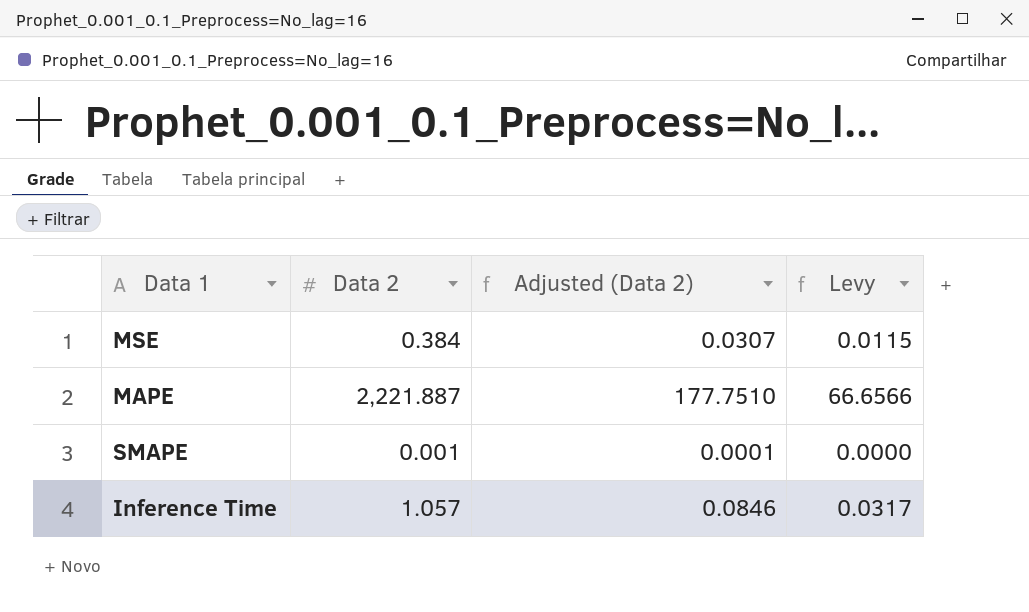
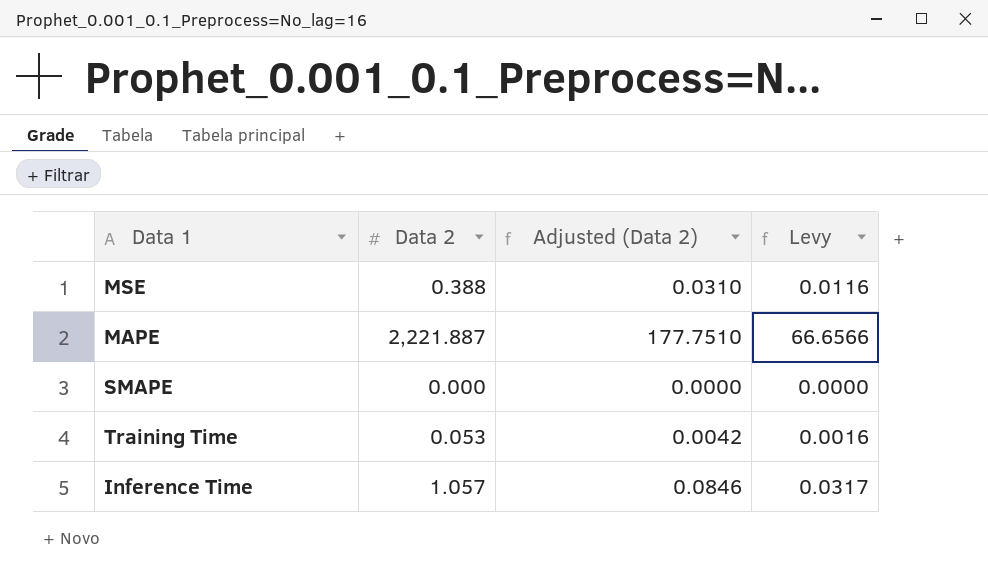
MSE | Data 2: 0.384 -> 0.388
MSE | Adjusted (Data 2): 0.0307 -> 0.0310
MSE | Levy: 0.0115 -> 0.0116
SMAPE | Data 2: 0.001 -> 0.000
SMAPE | Adjusted (Data 2): 0.0001 -> 0.0000
row Training Time: none -> 0.053 | 0.0042 | 0.0016

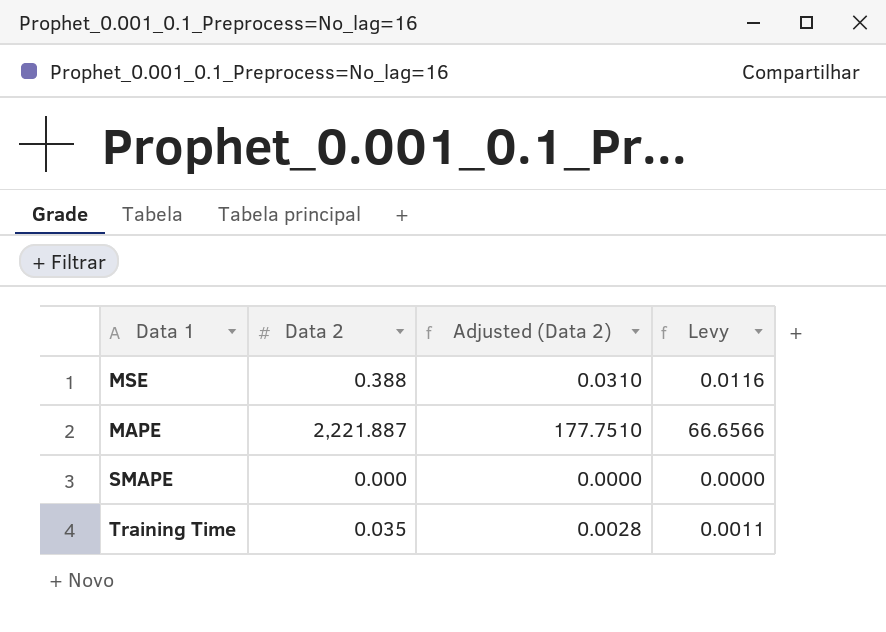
row Inference Time: 1.057 | 0.0846 | 0.0317 -> none
Training Time | Data 2: 0.053 -> 0.035
Training Time | Adjusted (Data 2): 0.0042 -> 0.0028
Training Time | Levy: 0.0016 -> 0.0011

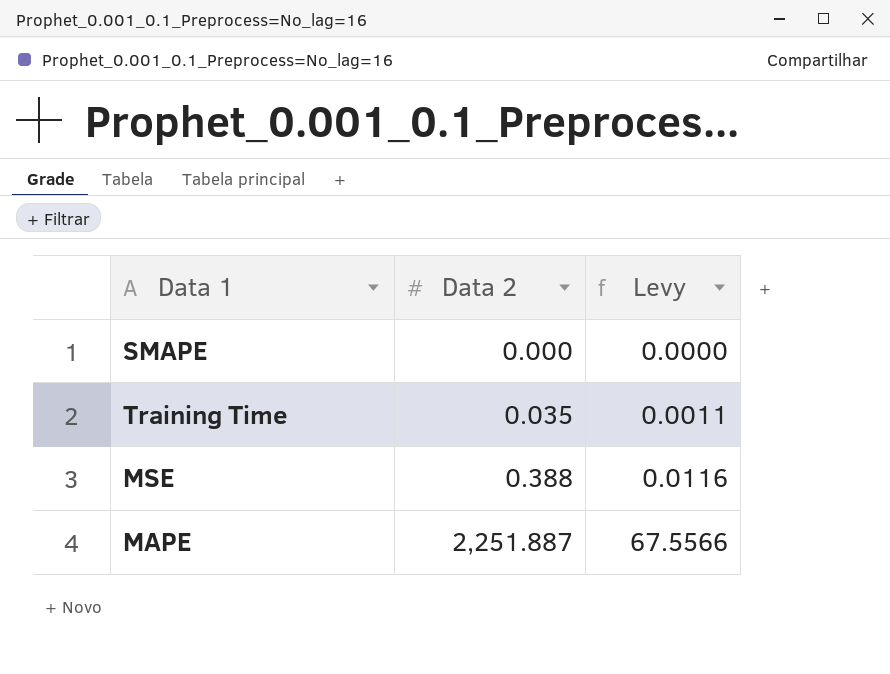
row order: none -> Data 2 ascending
column Adjusted (Data 2) | formula: [Data 2] * 0.08 -> none
MAPE | Data 2: 2,221.887 -> 2,251.887
MAPE | Levy: 66.6566 -> 67.5566

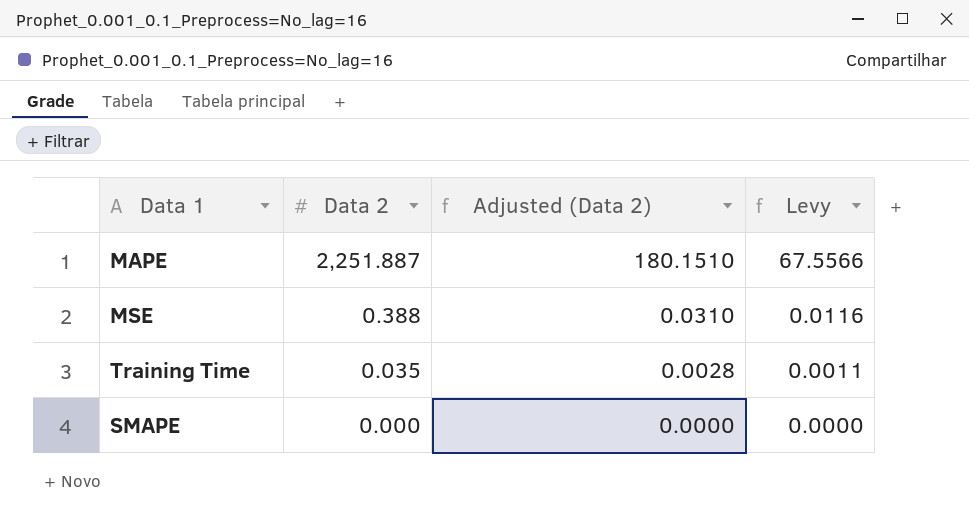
row order: Data 2 ascending -> Data 2 descending
column Adjusted (Data 2) | formula: none -> [Data 2] * 0.08

